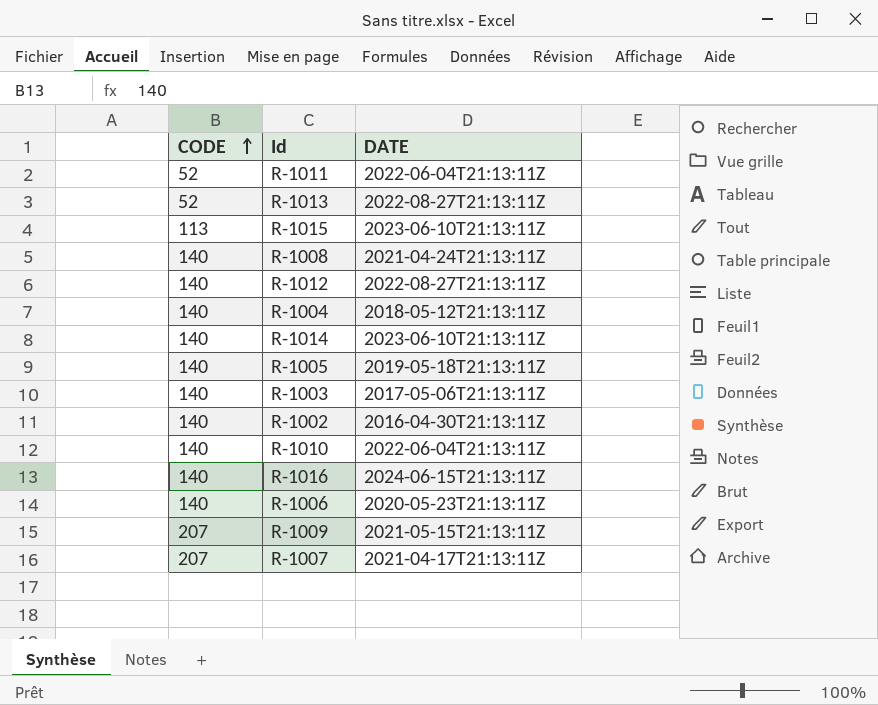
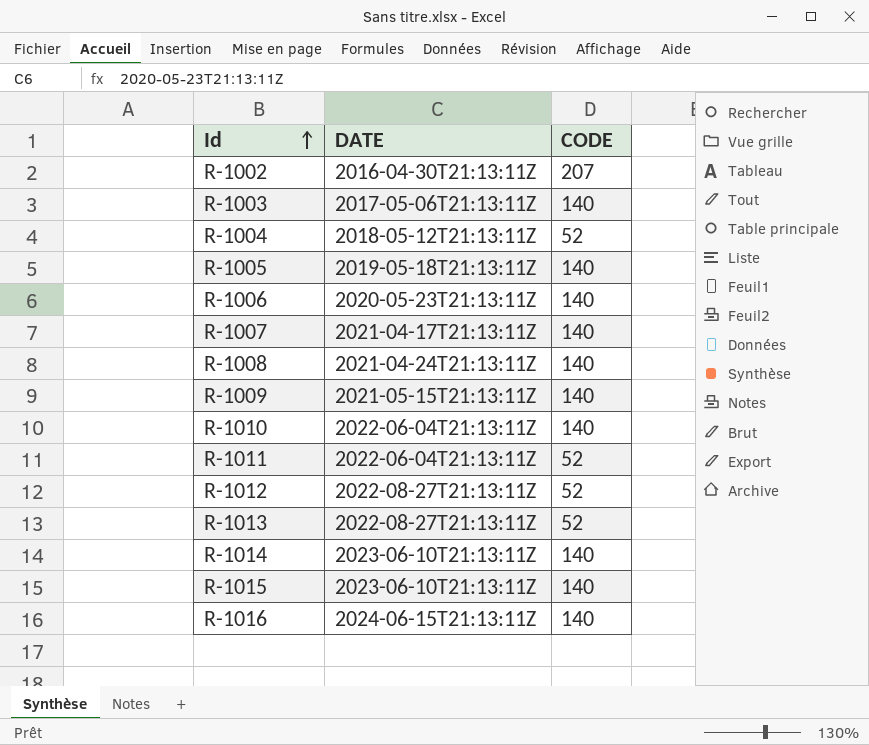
row order: CODE ascending -> Id ascending
column CODE | position: 1 -> 3
R-1002 | CODE: 140 -> 207
R-1004 | CODE: 140 -> 52
R-1007 | CODE: 207 -> 140
R-1009 | CODE: 207 -> 140
R-1012 | CODE: 140 -> 52
R-1015 | CODE: 113 -> 140

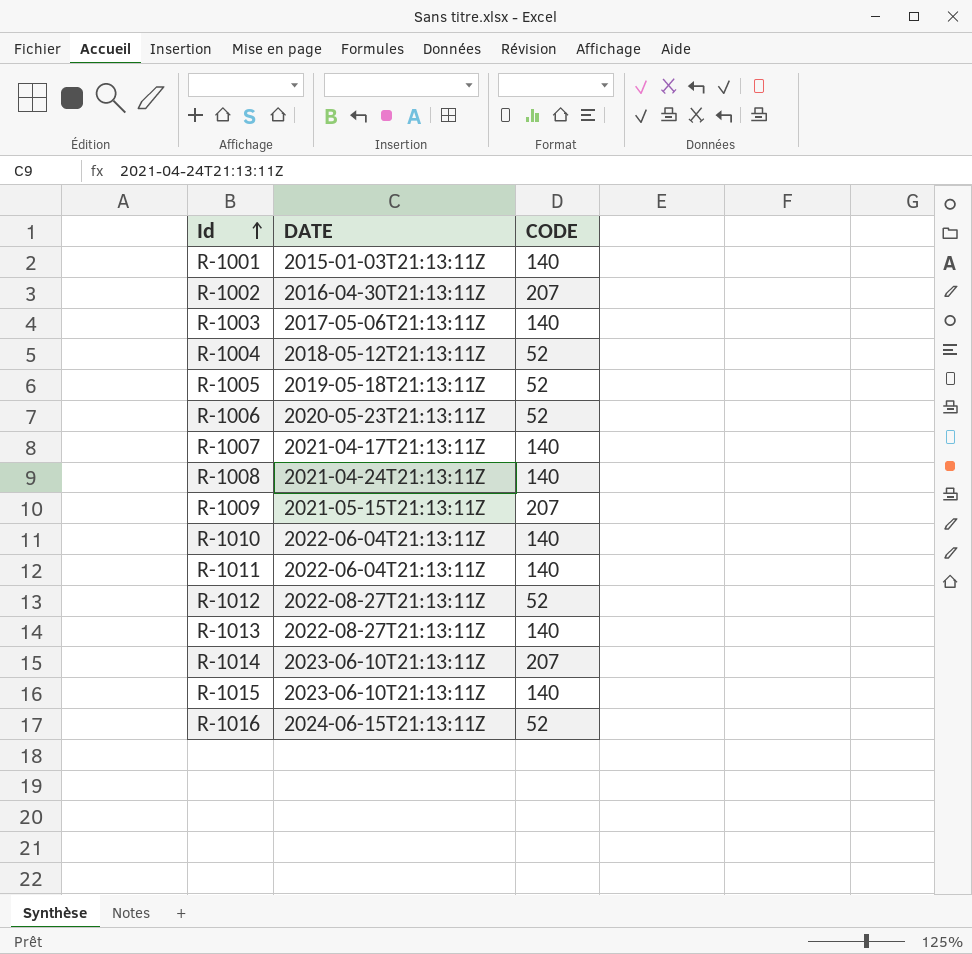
row R-1001: none -> 2015-01-03T21:13:11Z | 140
R-1005 | CODE: 140 -> 52
R-1006 | CODE: 140 -> 52
R-1009 | CODE: 140 -> 207
R-1011 | CODE: 52 -> 140
R-1013 | CODE: 52 -> 140
R-1014 | CODE: 140 -> 207
R-1016 | CODE: 140 -> 52

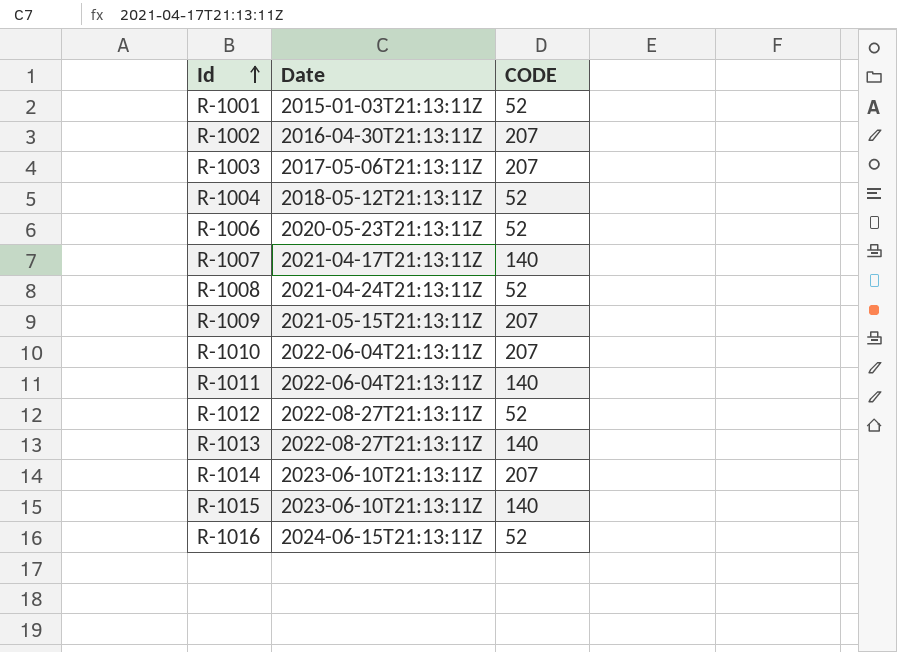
column name: DATE -> Date
row R-1005: 2019-05-18T21:13:11Z | 52 -> none
R-1001 | CODE: 140 -> 52
R-1003 | CODE: 140 -> 207
R-1008 | CODE: 140 -> 52
R-1010 | CODE: 140 -> 207

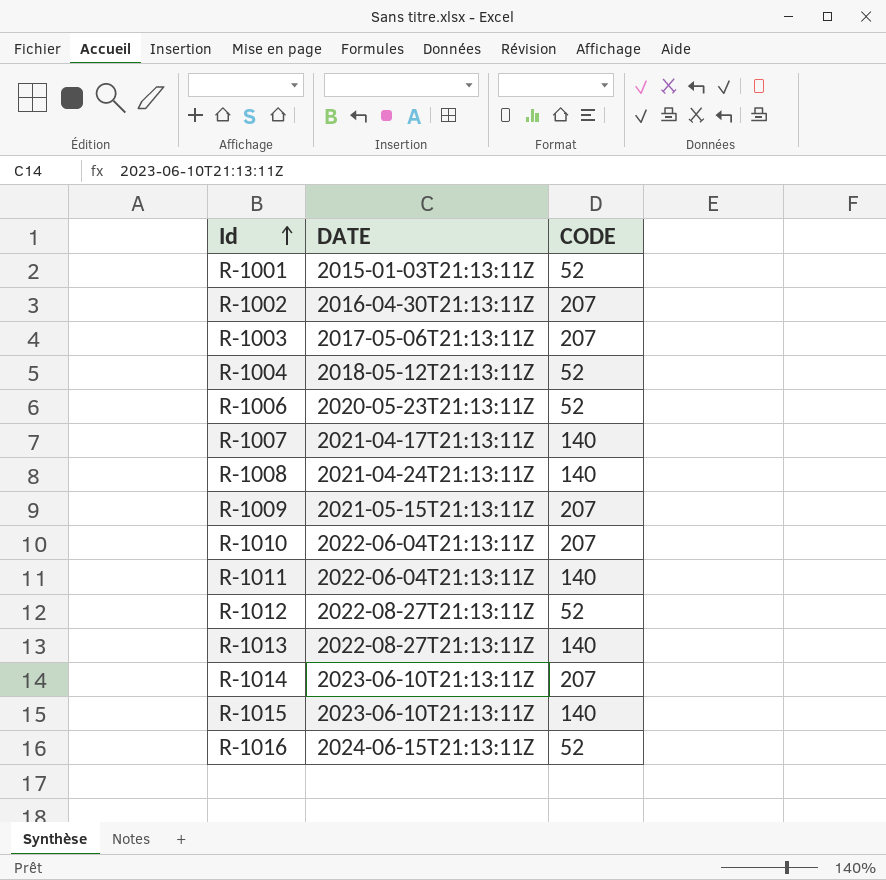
column name: Date -> DATE
R-1008 | CODE: 52 -> 140

